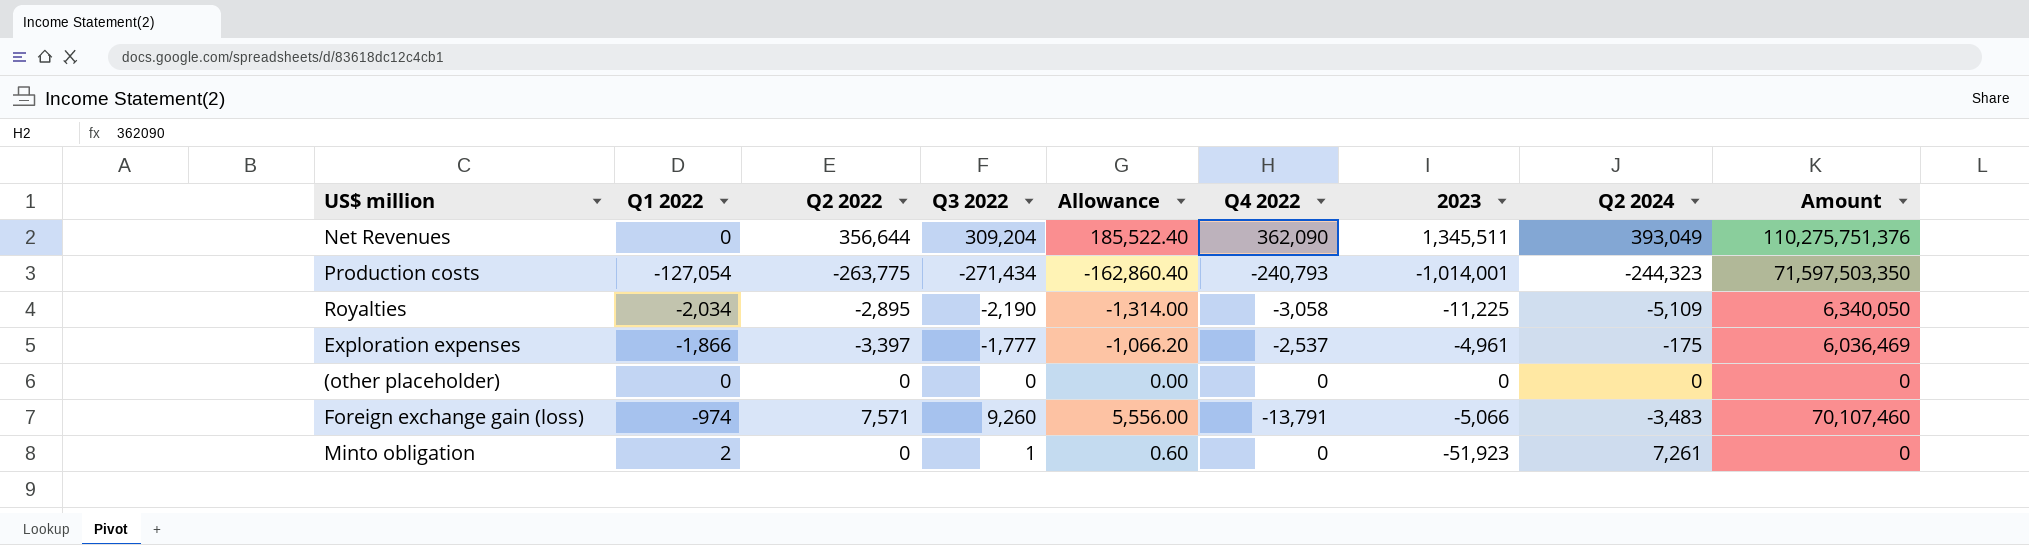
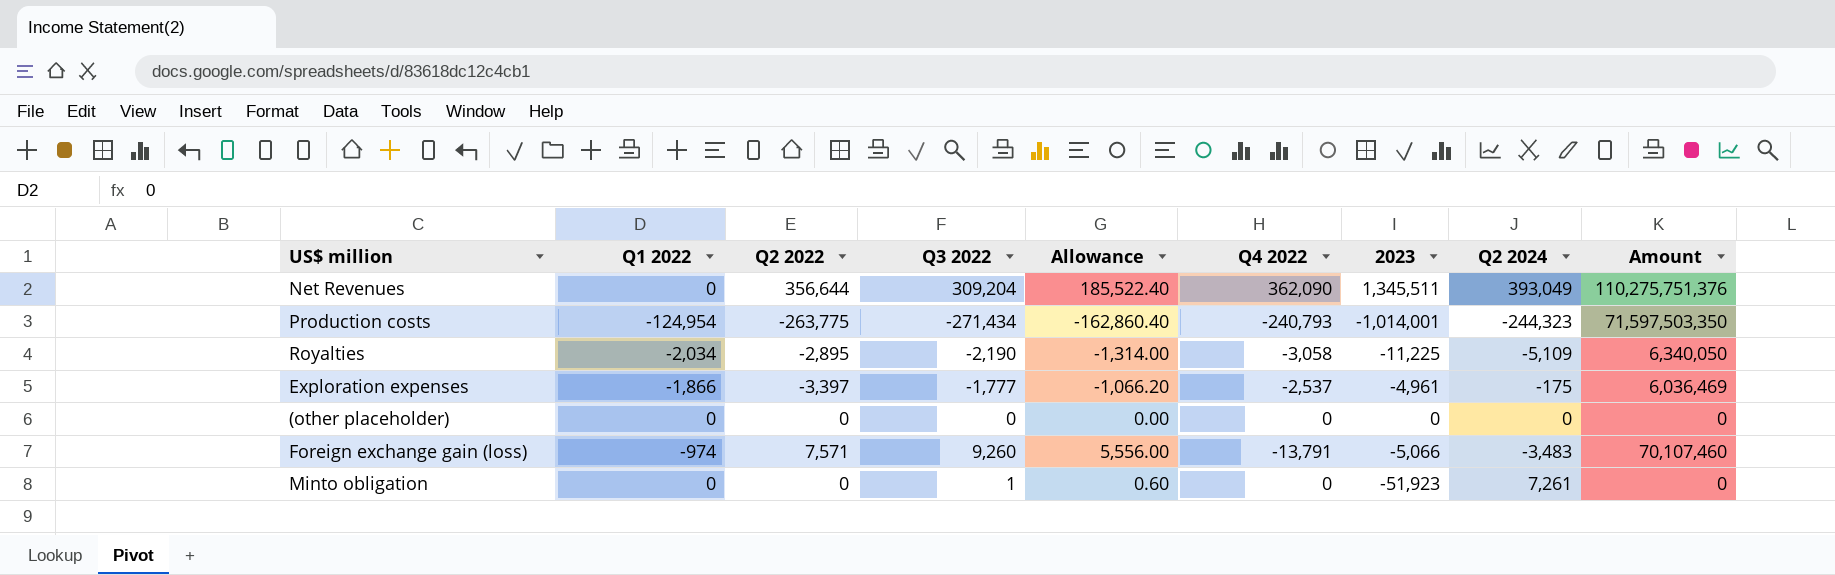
Production costs | Q1 2022: -127,054 -> -124,954
Minto obligation | Q1 2022: 2 -> 0

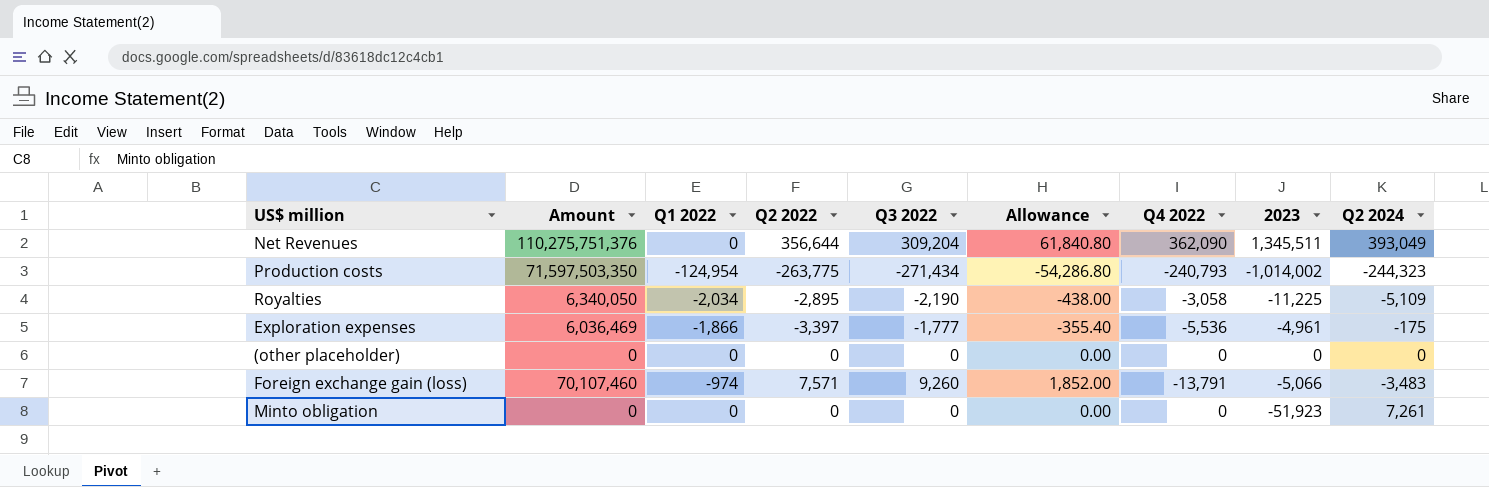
column Amount | position: 9 -> 2
column Allowance | formula: [Q3 2022] * 0.6 -> [Q3 2022] * 0.2
Production costs | 2023: -1,014,001 -> -1,014,002
Exploration expenses | Q4 2022: -2,537 -> -5,536
Minto obligation | Q3 2022: 1 -> 0

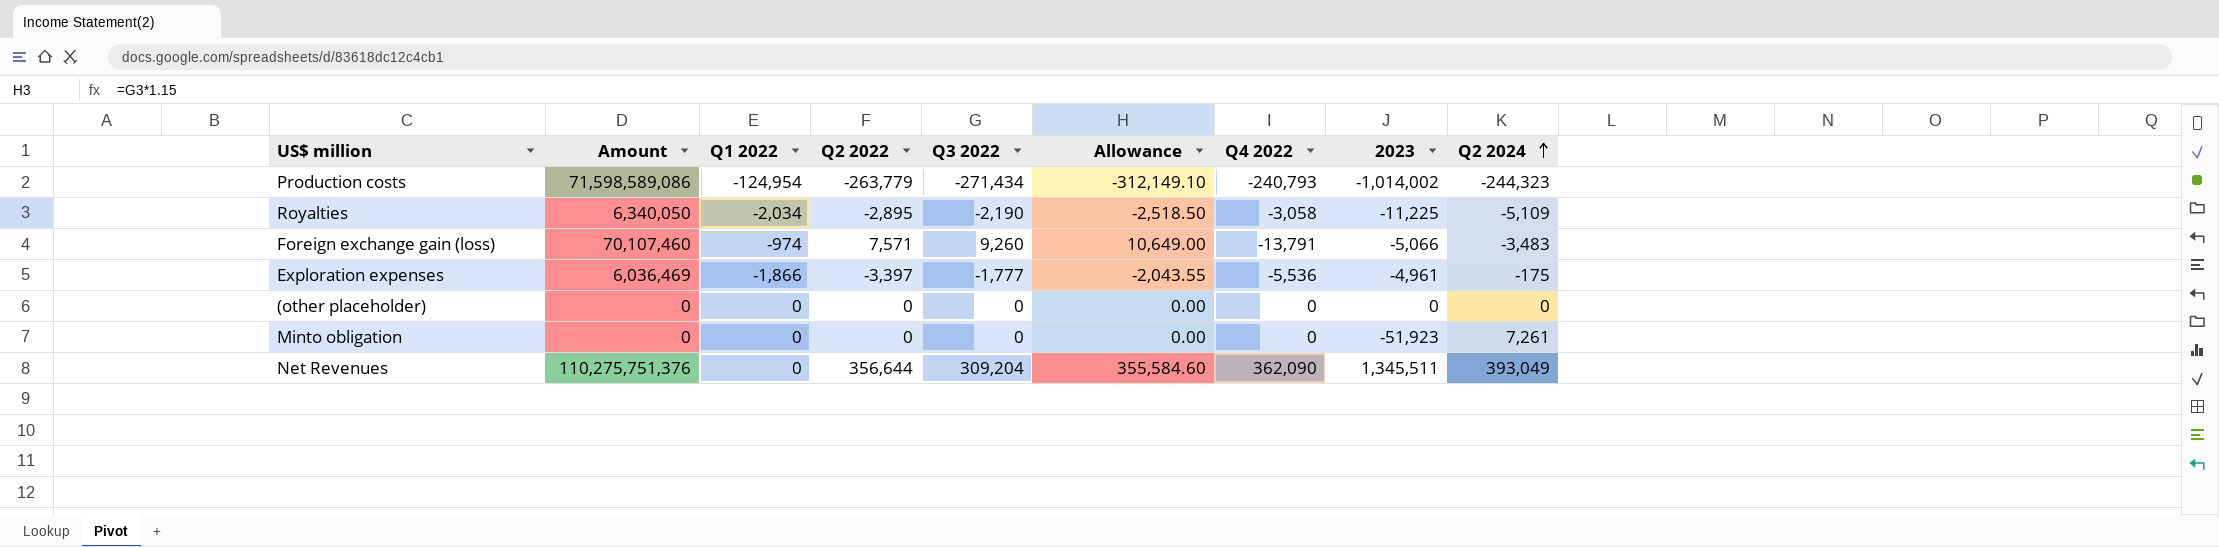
row order: none -> Q2 2024 ascending
column Allowance | formula: [Q3 2022] * 0.2 -> [Q3 2022] * 1.15
Production costs | Amount: 71,597,503,350 -> 71,598,589,086
Production costs | Q2 2022: -263,775 -> -263,779

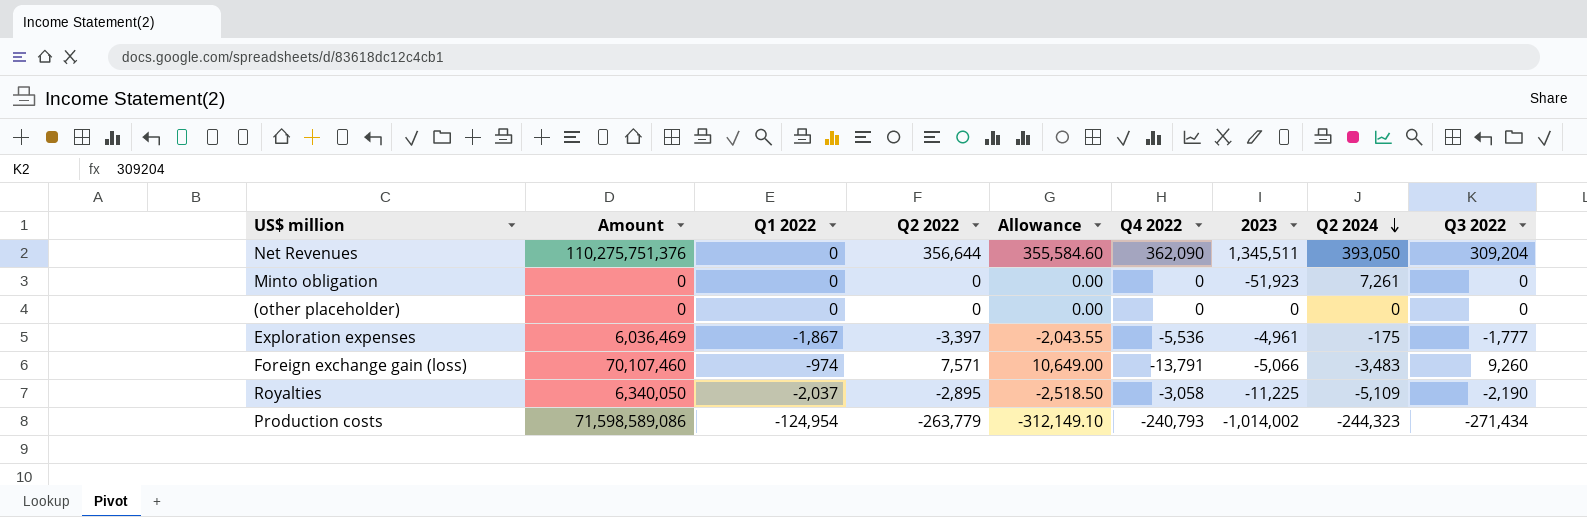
row order: Q2 2024 ascending -> Q2 2024 descending
column Q3 2022 | position: 5 -> 9
Net Revenues | Q2 2024: 393,049 -> 393,050
Exploration expenses | Q1 2022: -1,866 -> -1,867
Royalties | Q1 2022: -2,034 -> -2,037

